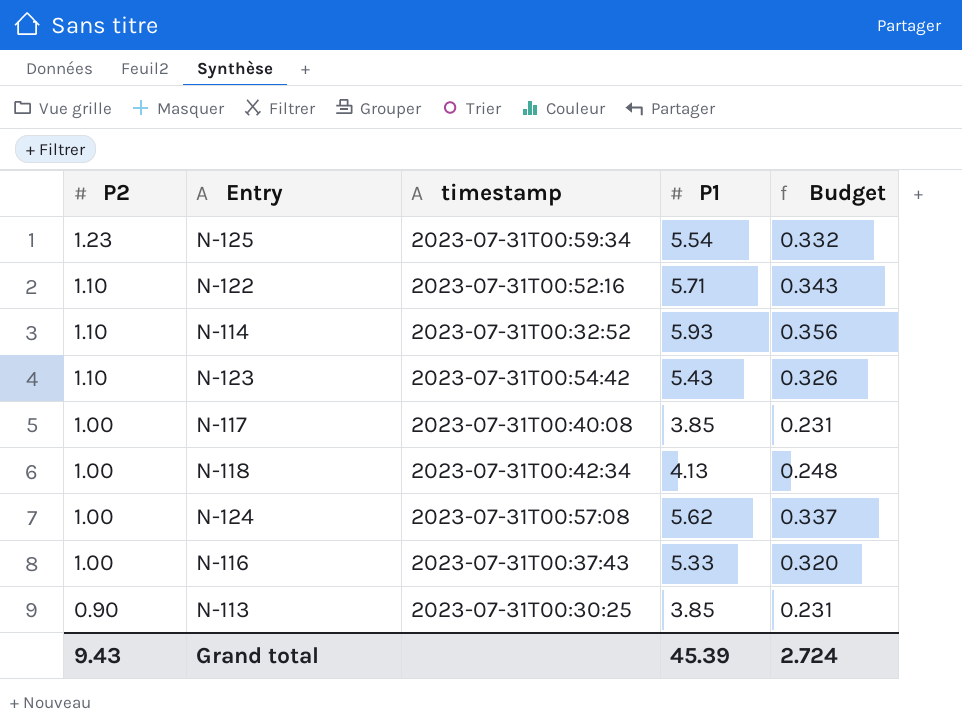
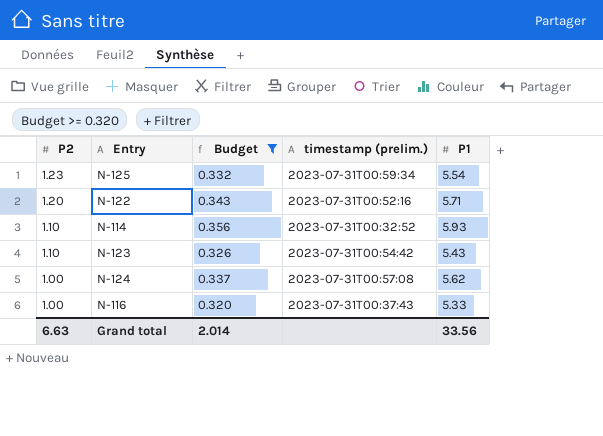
filter: none -> Budget >= 0.320
column Budget | position: 5 -> 3
column name: timestamp -> timestamp (prelim.)
N-122 | P2: 1.10 -> 1.20
Grand total | P2: 9.43 -> 6.63
Grand total | Budget: 2.724 -> 2.014
Grand total | P1: 45.39 -> 33.56

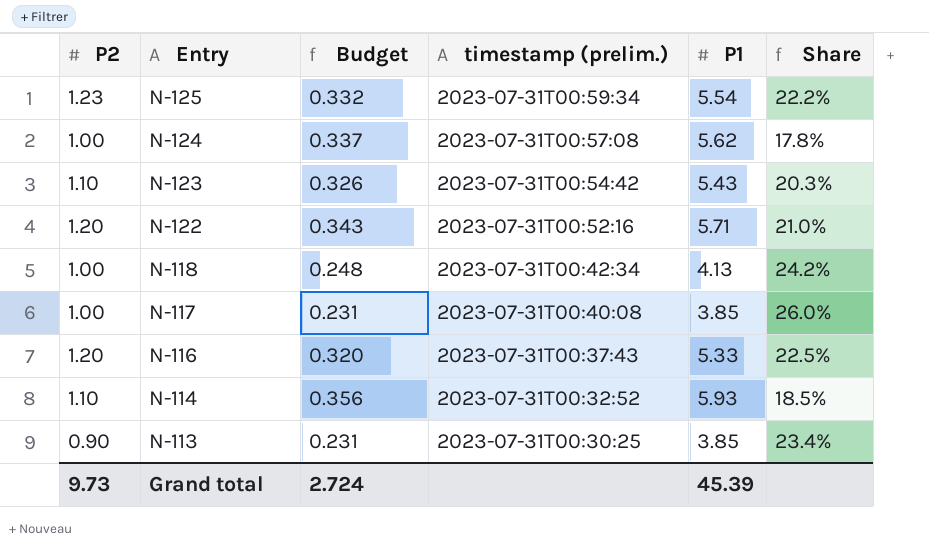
filter: Budget >= 0.320 -> none
row order: P2 descending -> Entry descending
column Share | formula: none -> [P2] / [P1]
N-116 | P2: 1.00 -> 1.20
Grand total | P2: 6.63 -> 9.73
Grand total | Budget: 2.014 -> 2.724
Grand total | P1: 33.56 -> 45.39

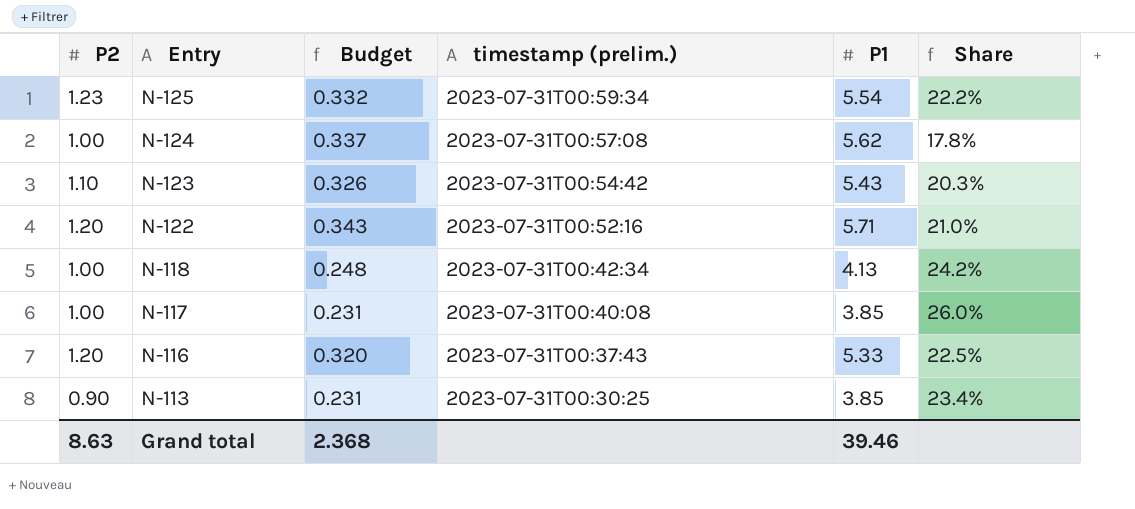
row N-114: 1.10 | 0.356 | 2023-07-31T00:32:52 | 5.93 | 18.5% -> none
Grand total | P2: 9.73 -> 8.63
Grand total | Budget: 2.724 -> 2.368
Grand total | P1: 45.39 -> 39.46

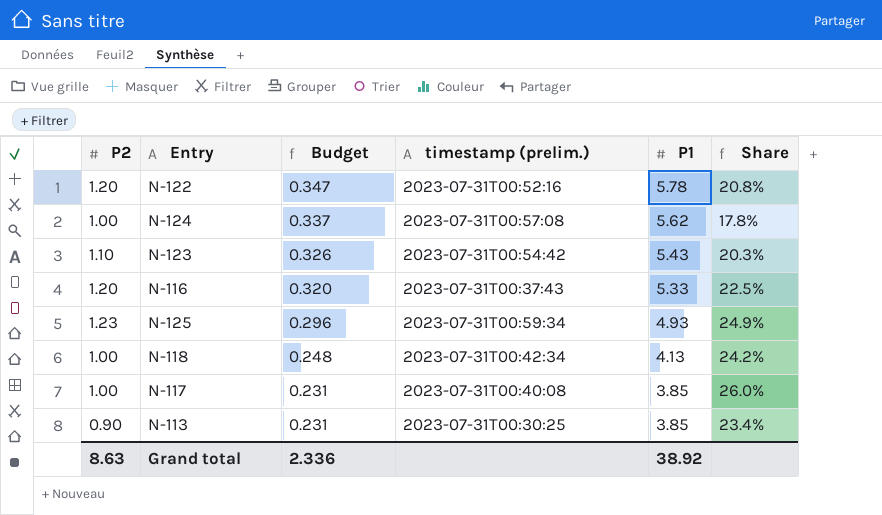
row order: Entry descending -> Budget descending
N-122 | Budget: 0.343 -> 0.347
N-122 | P1: 5.71 -> 5.78
N-122 | Share: 21.0% -> 20.8%
N-125 | Budget: 0.332 -> 0.296
N-125 | P1: 5.54 -> 4.93
N-125 | Share: 22.2% -> 24.9%
Grand total | Budget: 2.368 -> 2.336
Grand total | P1: 39.46 -> 38.92

